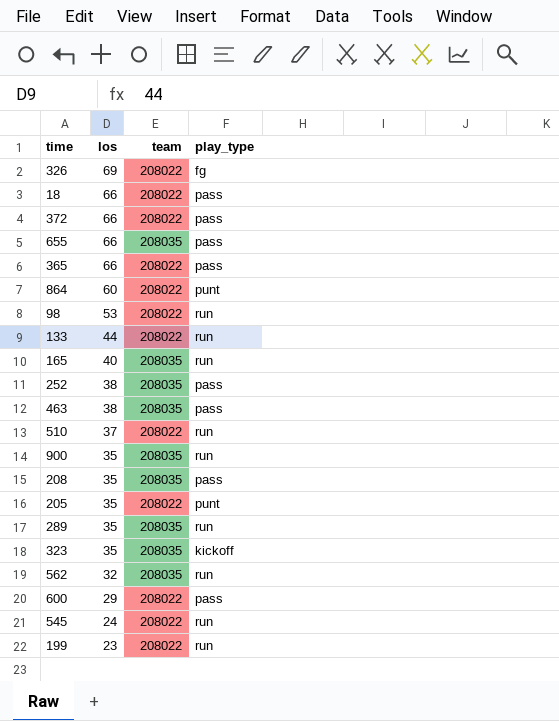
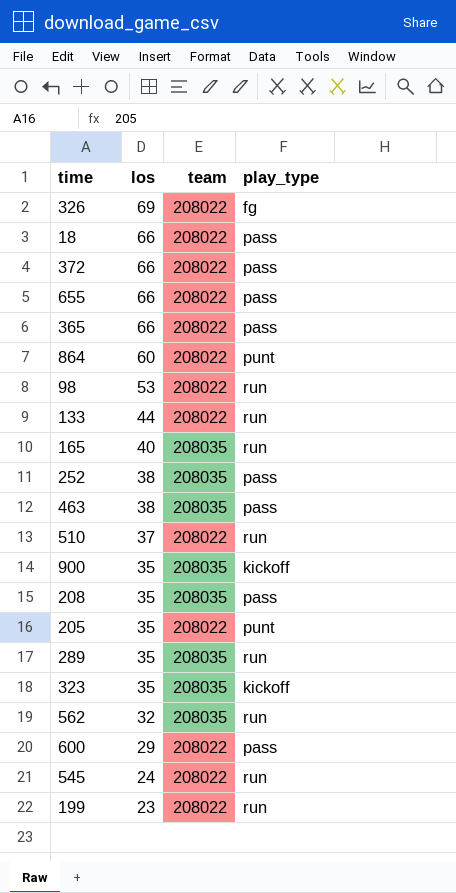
655 | team: 208035 -> 208022
900 | play_type: run -> kickoff

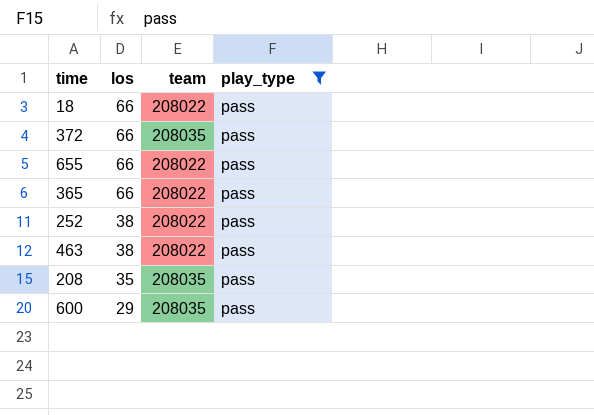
filter: none -> play_type = pass
372 | team: 208022 -> 208035
252 | team: 208035 -> 208022
463 | team: 208035 -> 208022
600 | team: 208022 -> 208035

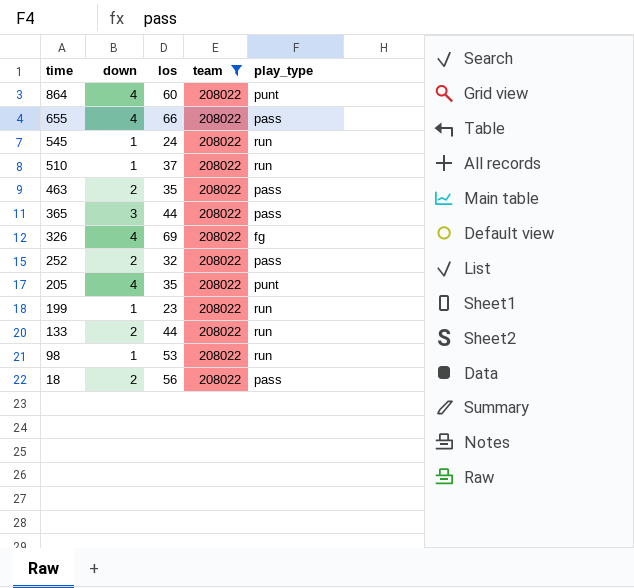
filter: play_type = pass -> team = 208022
row order: los descending -> time descending
column down | position: none -> 2
463 | los: 38 -> 35
365 | los: 66 -> 44
252 | los: 38 -> 32
18 | los: 66 -> 56

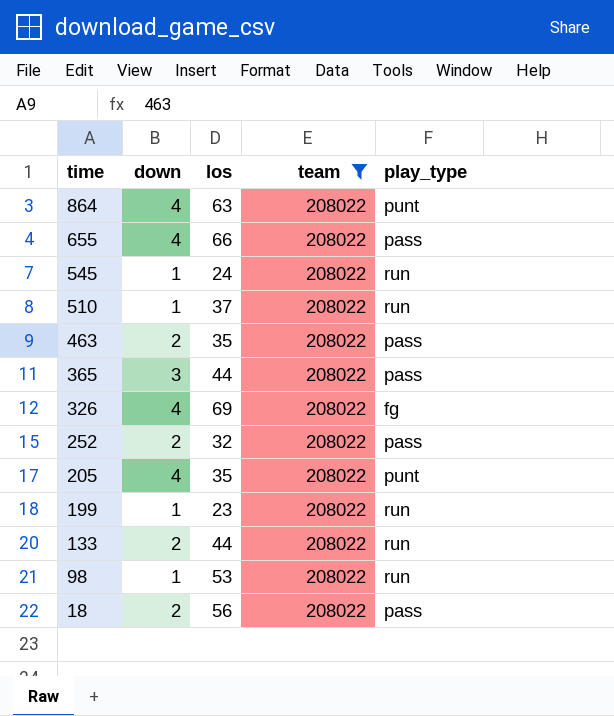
864 | los: 60 -> 63

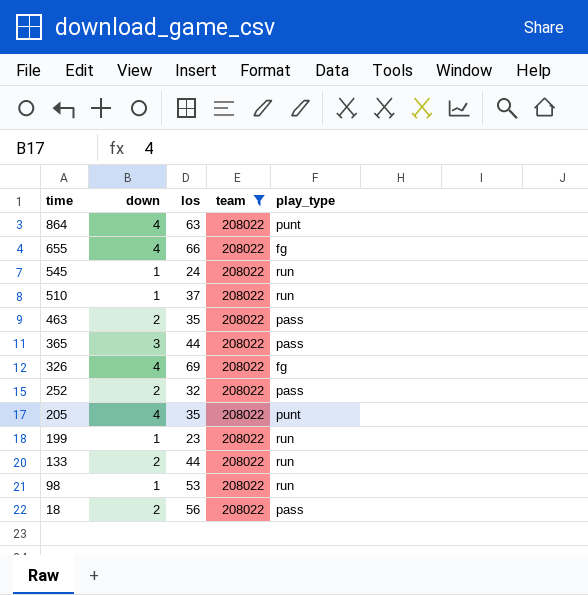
655 | play_type: pass -> fg

